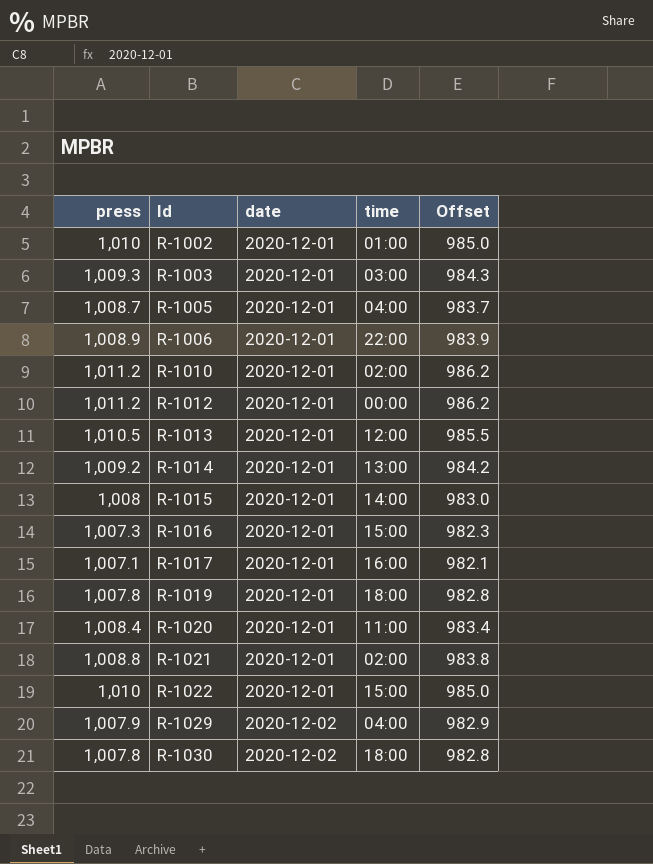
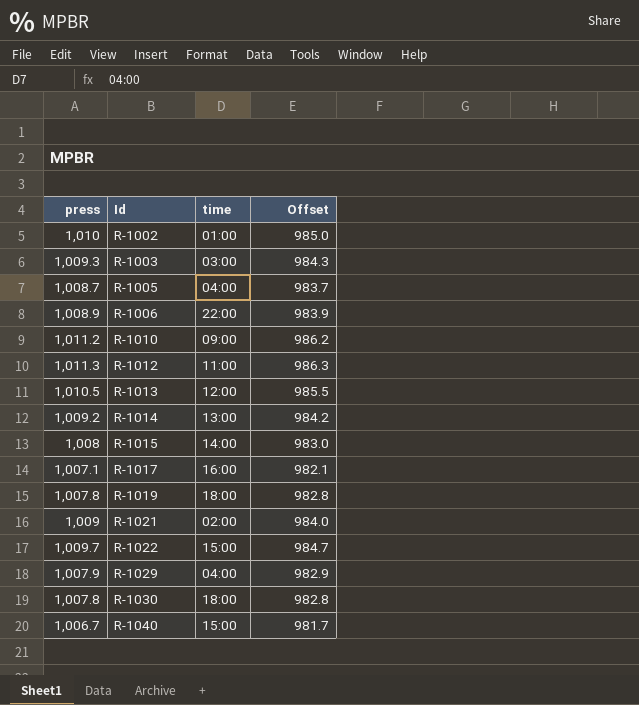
column date | position: 3 -> none
row R-1016: 1,007.3 | 2020-12-01 | 15:00 | 982.3 -> none
row R-1020: 1,008.4 | 2020-12-01 | 11:00 | 983.4 -> none
R-1010 | time: 02:00 -> 09:00
R-1012 | press: 1,011.2 -> 1,011.3
R-1012 | time: 00:00 -> 11:00
R-1012 | Offset: 986.2 -> 986.3
R-1021 | press: 1,008.8 -> 1,009
R-1021 | Offset: 983.8 -> 984.0
R-1022 | press: 1,010 -> 1,009.7
R-1022 | Offset: 985.0 -> 984.7
row R-1040: none -> 1,006.7 | 15:00 | 981.7

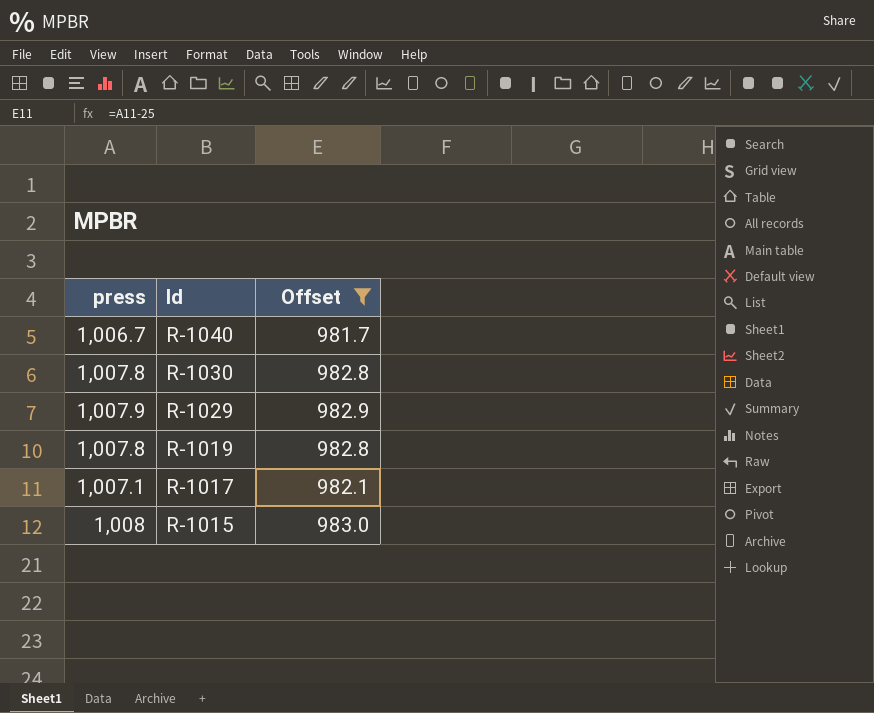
filter: none -> Offset <= 983.0
row order: Id ascending -> Id descending
column time | position: 3 -> none

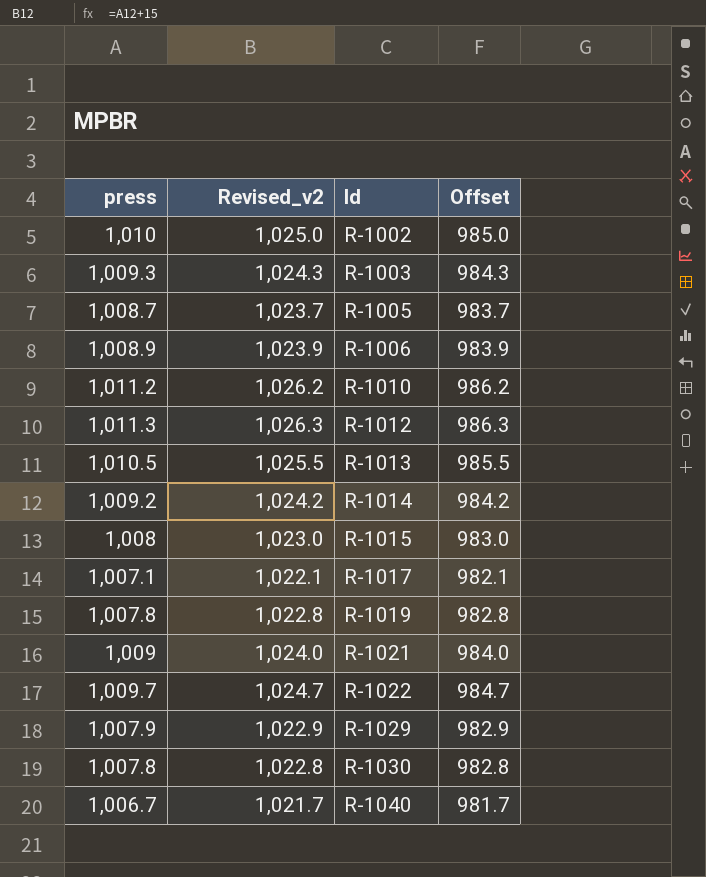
filter: Offset <= 983.0 -> none
row order: Id descending -> Id ascending
column Revised_v2 | formula: none -> [press] + 15

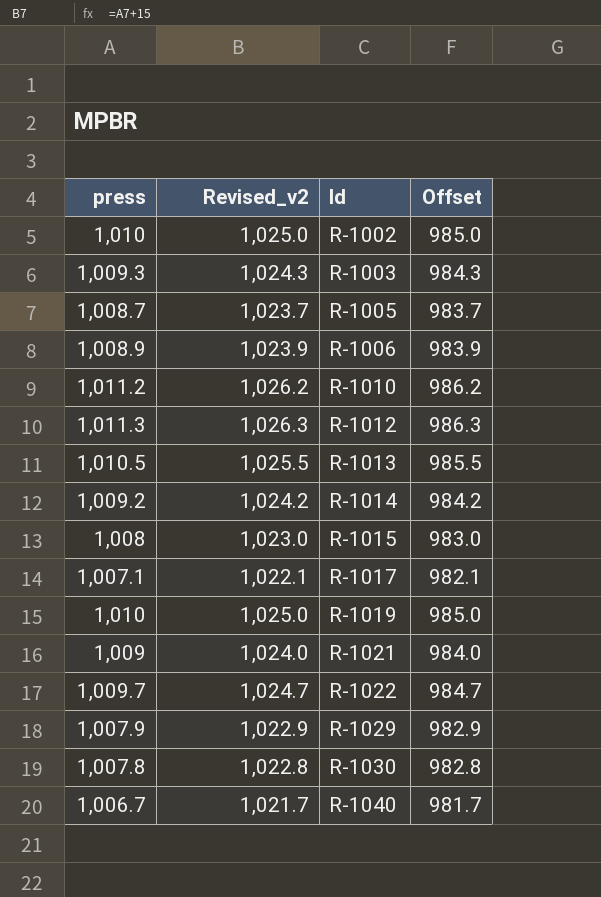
R-1019 | press: 1,007.8 -> 1,010
R-1019 | Revised_v2: 1,022.8 -> 1,025.0
R-1019 | Offset: 982.8 -> 985.0

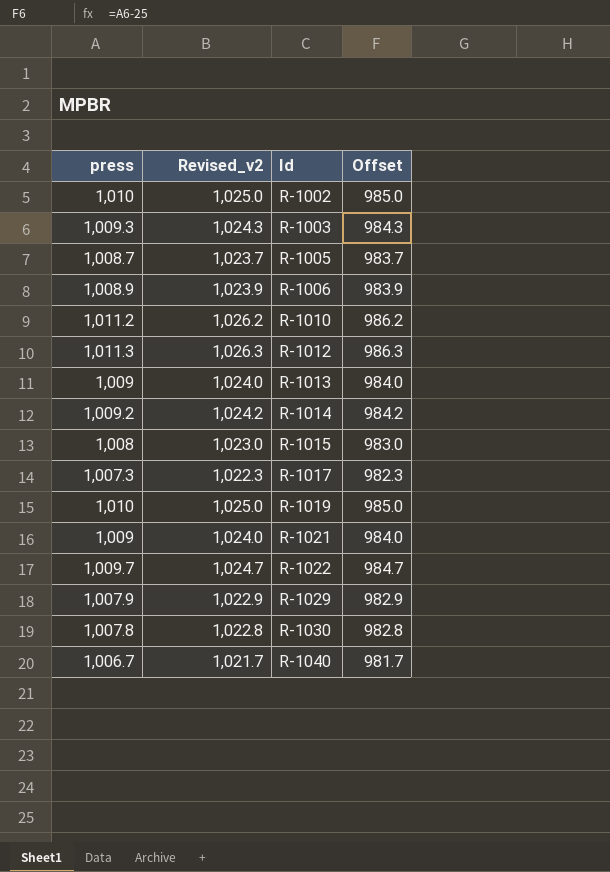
R-1013 | press: 1,010.5 -> 1,009
R-1013 | Revised_v2: 1,025.5 -> 1,024.0
R-1013 | Offset: 985.5 -> 984.0
R-1017 | press: 1,007.1 -> 1,007.3
R-1017 | Revised_v2: 1,022.1 -> 1,022.3
R-1017 | Offset: 982.1 -> 982.3

